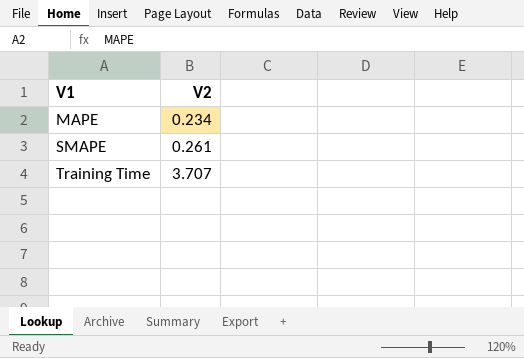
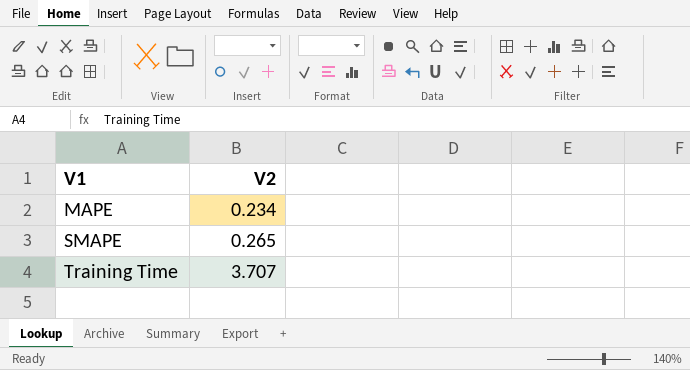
SMAPE | V2: 0.261 -> 0.265

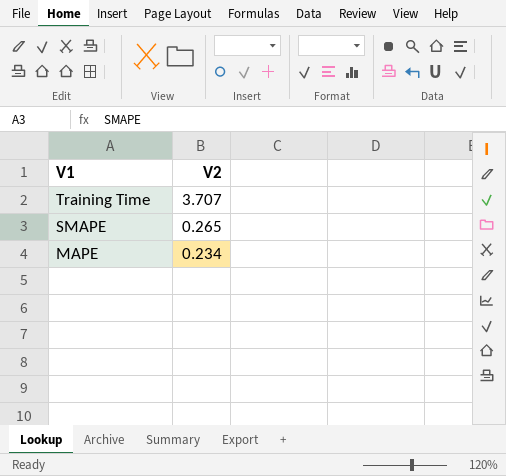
row order: V1 ascending -> V1 descending

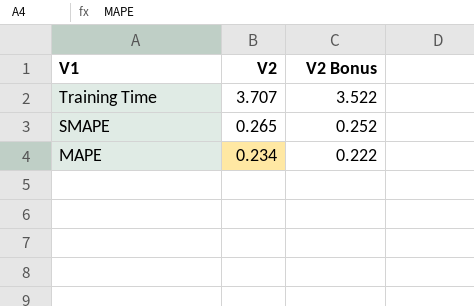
column V2 Bonus | formula: none -> [V2] * 0.95

